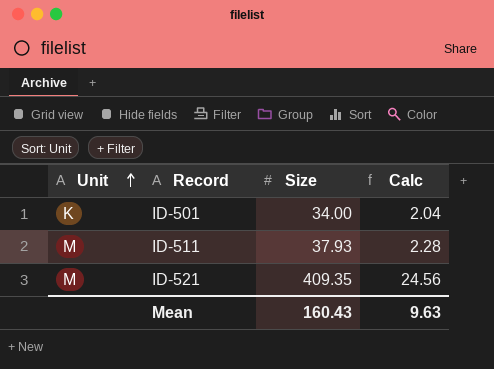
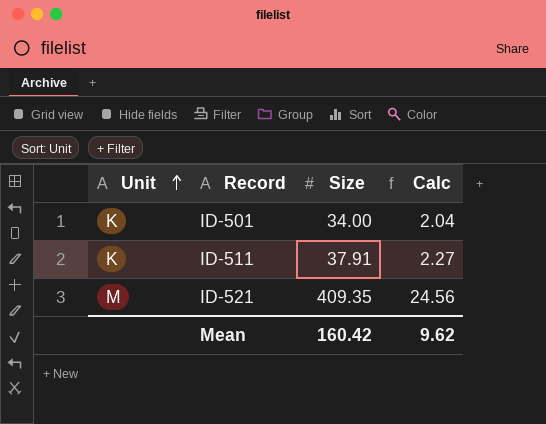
ID-511 | Unit: M -> K
ID-511 | Size: 37.93 -> 37.91
ID-511 | Calc: 2.28 -> 2.27
Mean | Size: 160.43 -> 160.42
Mean | Calc: 9.63 -> 9.62

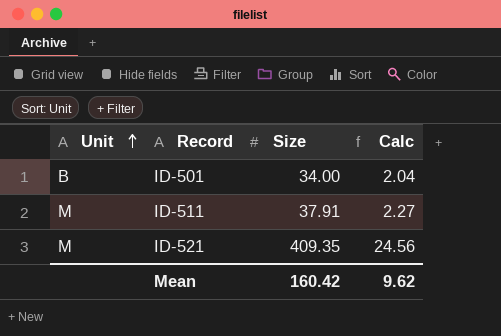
ID-501 | Unit: K -> B
ID-511 | Unit: K -> M

